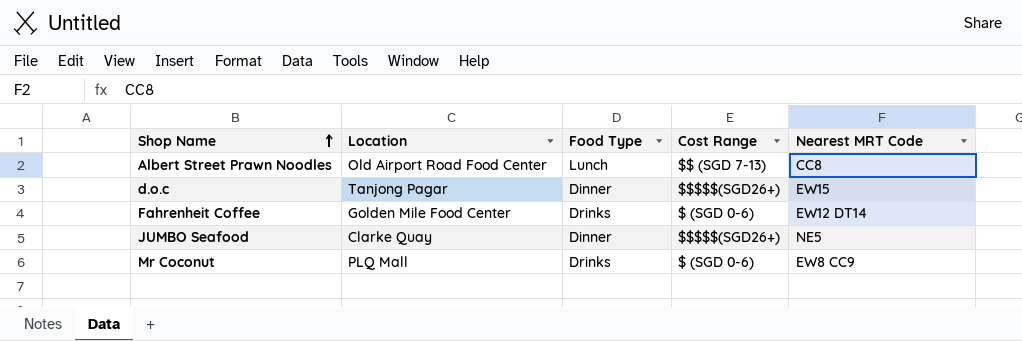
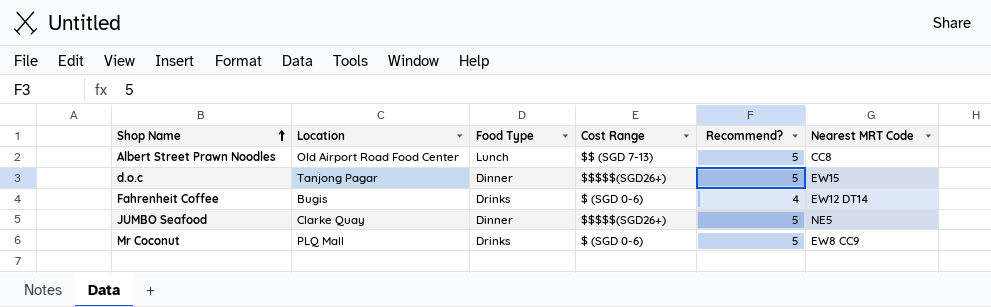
column Recommend? | position: none -> 5
Fahrenheit Coffee | Location: Golden Mile Food Center -> Bugis

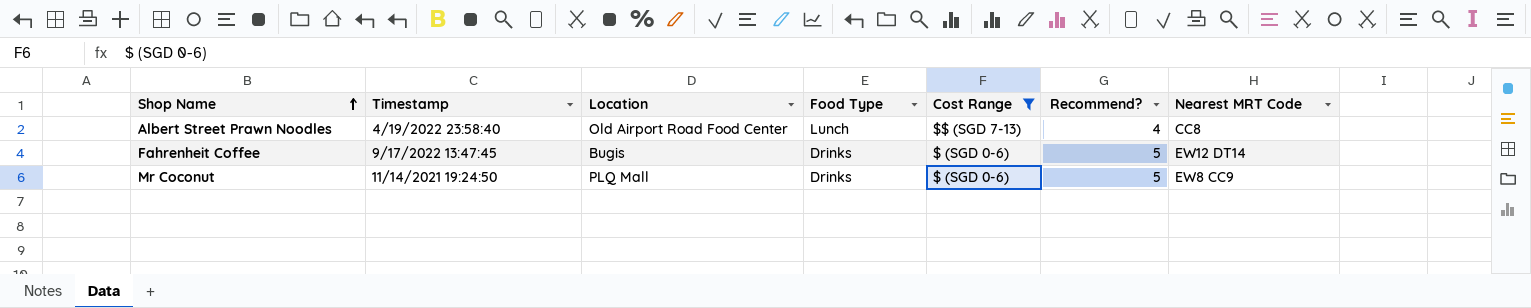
filter: none -> Cost Range != $$$$$(SGD26+)
column Timestamp | position: none -> 2
Albert Street Prawn Noodles | Recommend?: 5 -> 4
Fahrenheit Coffee | Recommend?: 4 -> 5

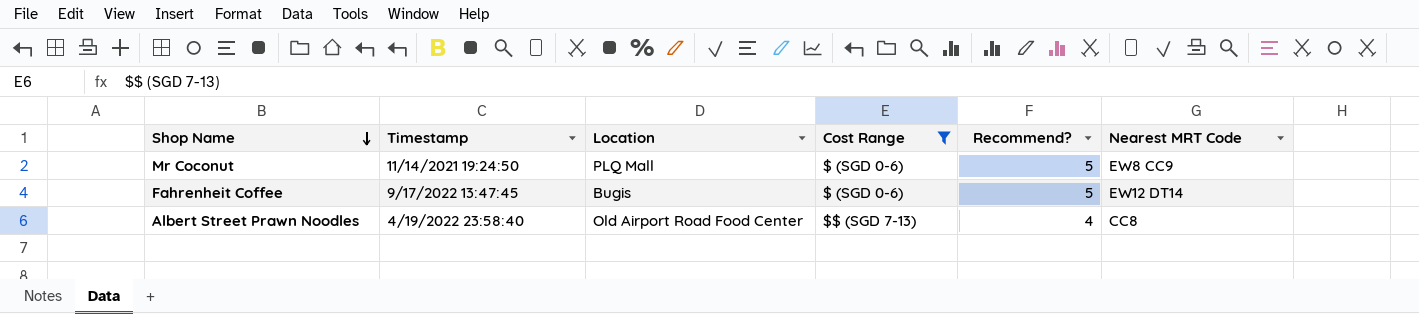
row order: Shop Name ascending -> Shop Name descending
column Food Type | position: 4 -> none

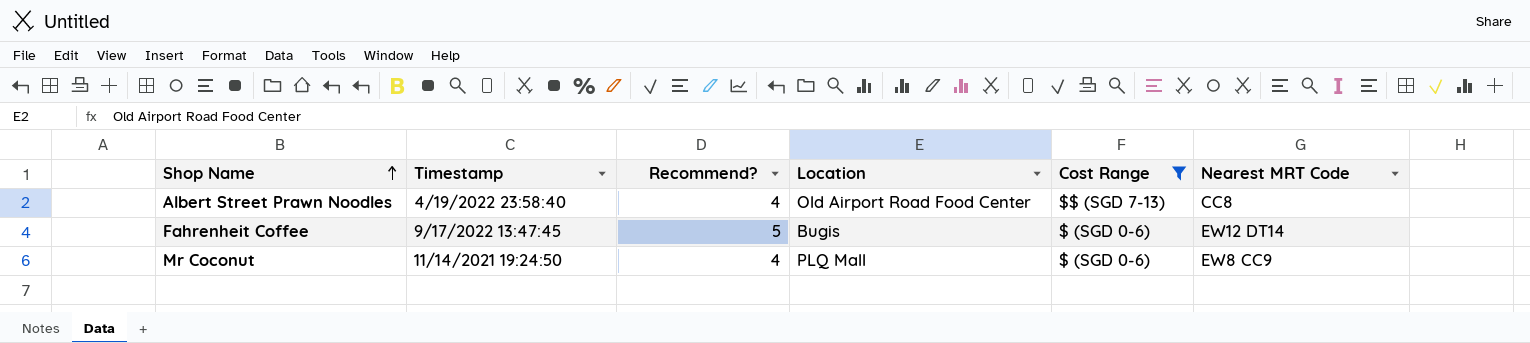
row order: Shop Name descending -> Shop Name ascending
column Recommend? | position: 5 -> 3
Mr Coconut | Recommend?: 5 -> 4

